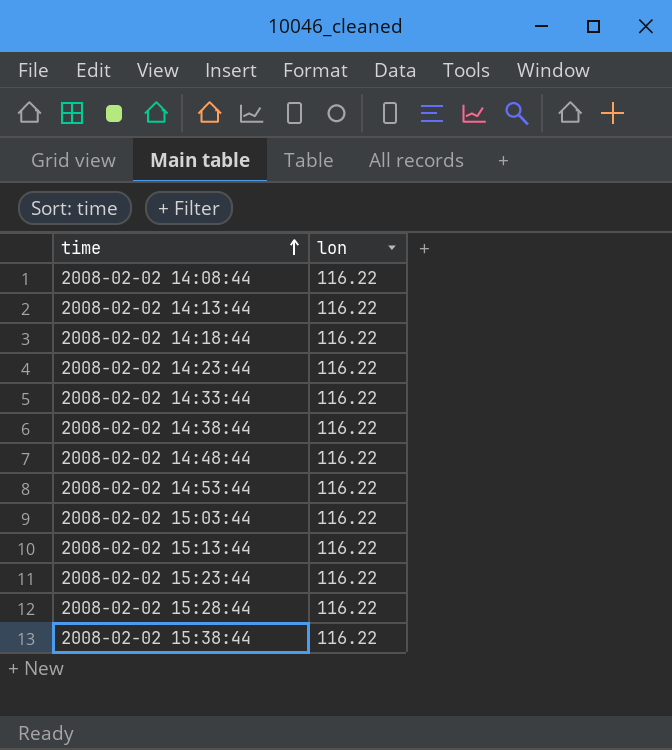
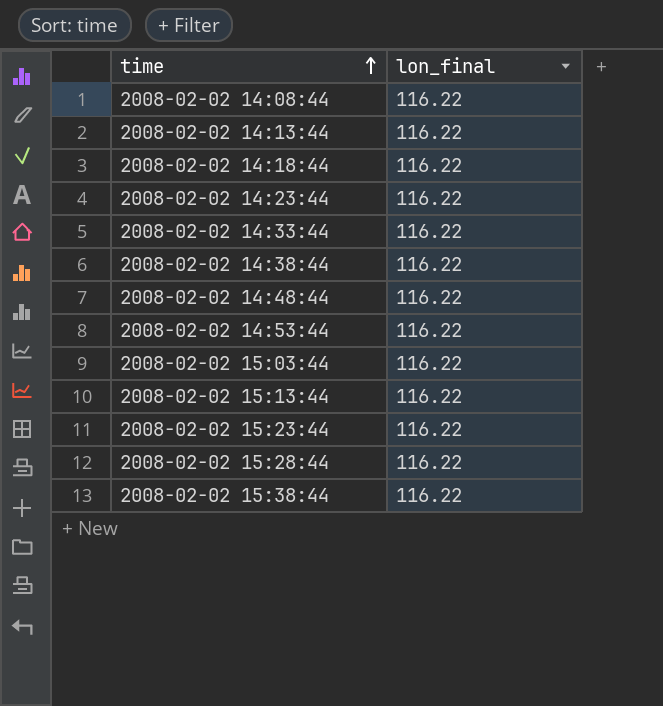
column name: lon -> lon_final

